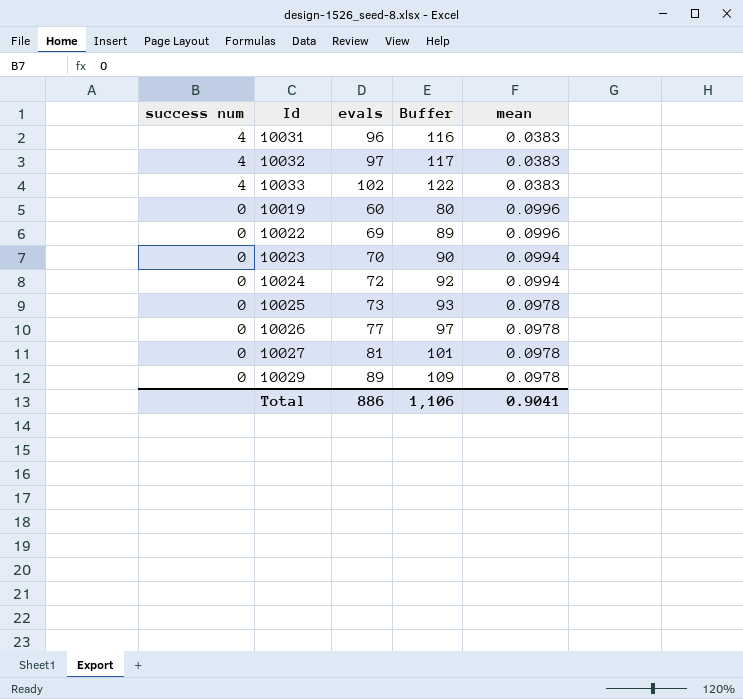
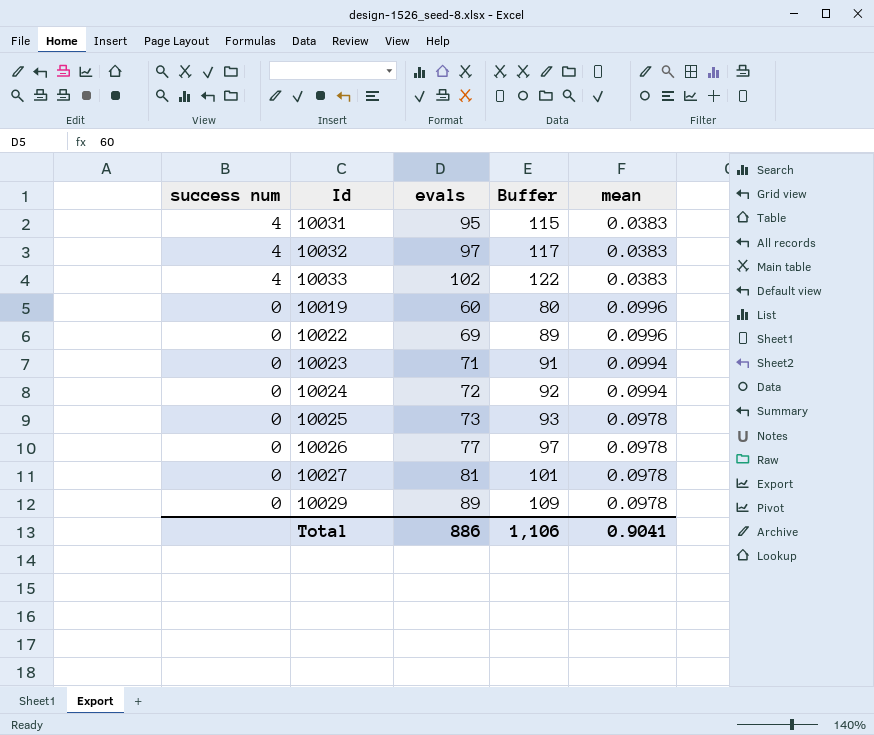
10031 | evals: 96 -> 95
10031 | Buffer: 116 -> 115
10023 | evals: 70 -> 71
10023 | Buffer: 90 -> 91

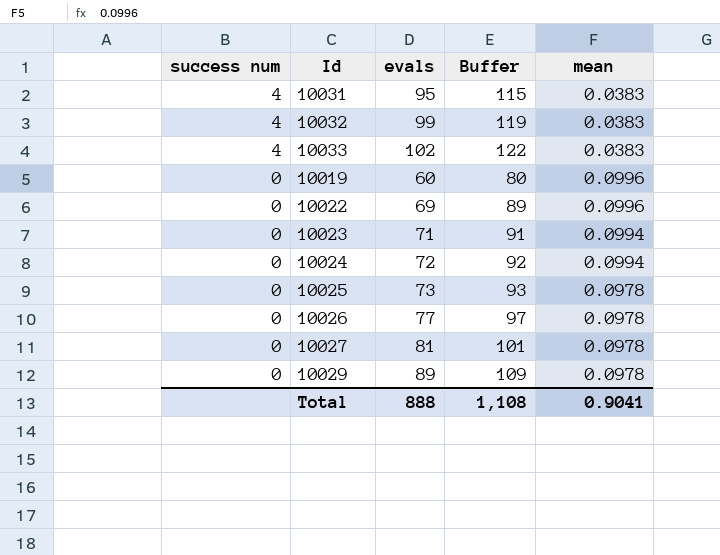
10032 | evals: 97 -> 99
10032 | Buffer: 117 -> 119
Total | evals: 886 -> 888
Total | Buffer: 1,106 -> 1,108

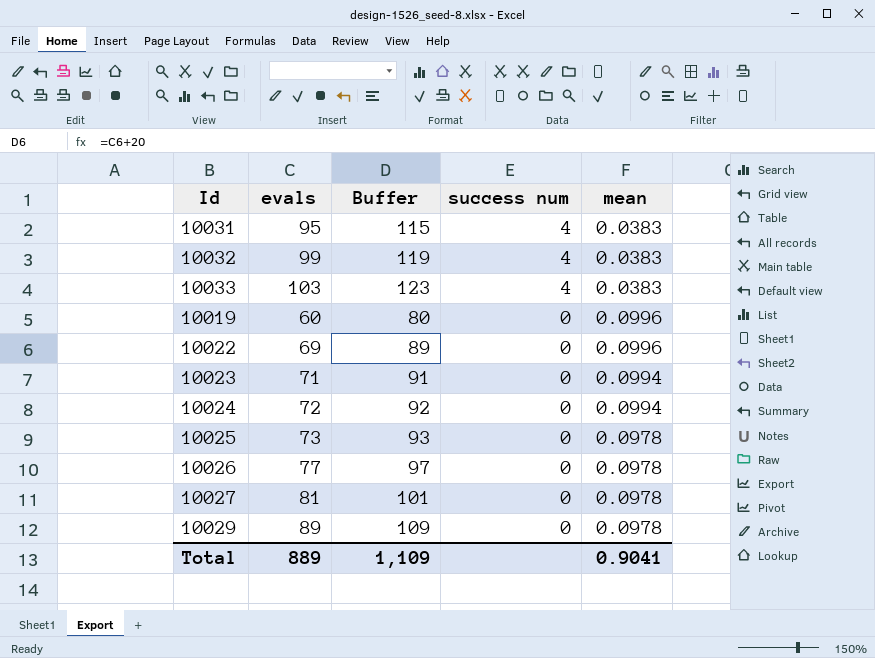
column success num | position: 1 -> 4
10033 | evals: 102 -> 103
10033 | Buffer: 122 -> 123
Total | evals: 888 -> 889
Total | Buffer: 1,108 -> 1,109

